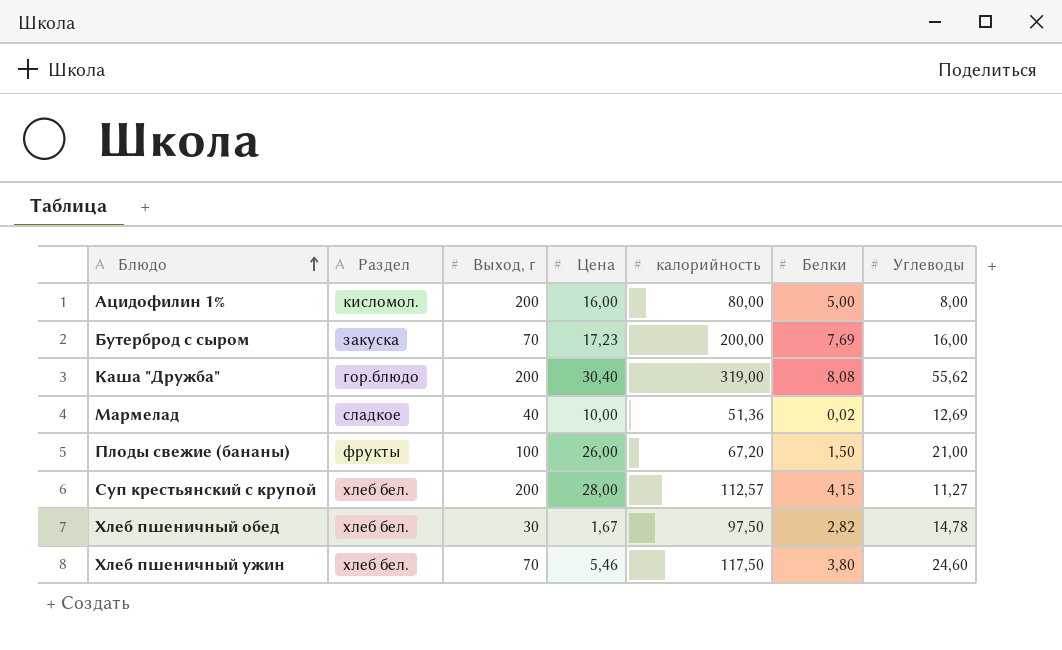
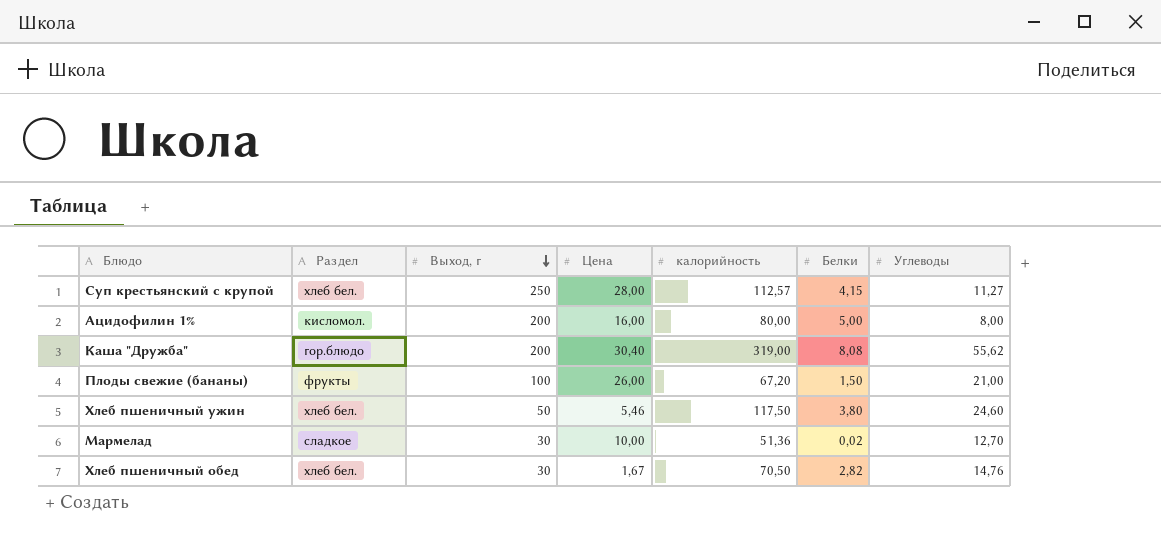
row order: Блюдо ascending -> Выход, г descending
row Бутерброд с сыром: закуска | 70 | 17,23 | 200,00 | 7,69 | 16,00 -> none
Суп крестьянский с крупой | Выход, г: 200 -> 250
Хлеб пшеничный ужин | Выход, г: 70 -> 50
Мармелад | Выход, г: 40 -> 30
Мармелад | Углеводы: 12,69 -> 12,70
Хлеб пшеничный обед | калорийность: 97,50 -> 70,50
Хлеб пшеничный обед | Углеводы: 14,78 -> 14,76

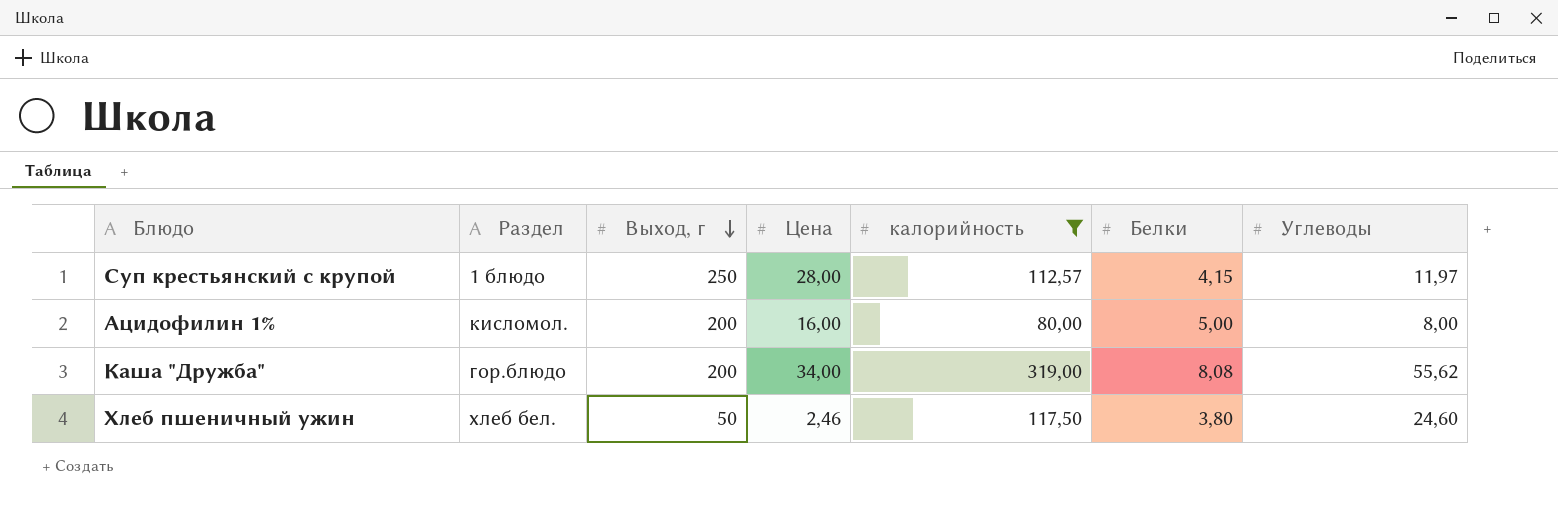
filter: none -> калорийность >= 80,00
Суп крестьянский с крупой | Раздел: хлеб бел. -> 1 блюдо
Суп крестьянский с крупой | Углеводы: 11,27 -> 11,97
Каша "Дружба" | Цена: 30,40 -> 34,00
Хлеб пшеничный ужин | Цена: 5,46 -> 2,46

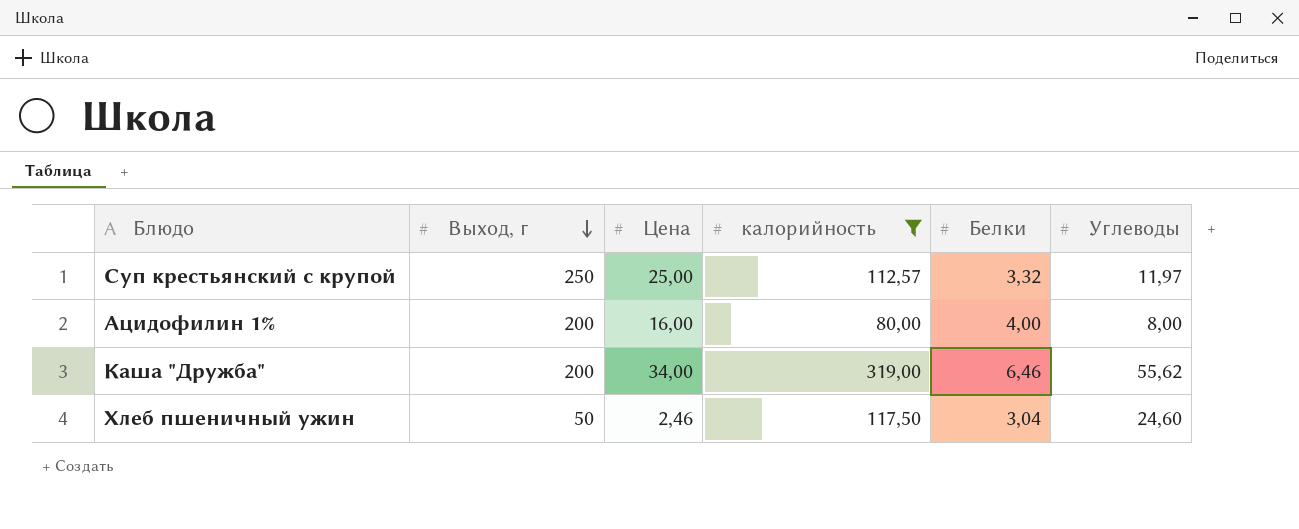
column Раздел | position: 2 -> none
Суп крестьянский с крупой | Цена: 28,00 -> 25,00
Суп крестьянский с крупой | Белки: 4,15 -> 3,32
Ацидофилин 1% | Белки: 5,00 -> 4,00
Каша "Дружба" | Белки: 8,08 -> 6,46
Хлеб пшеничный ужин | Белки: 3,80 -> 3,04

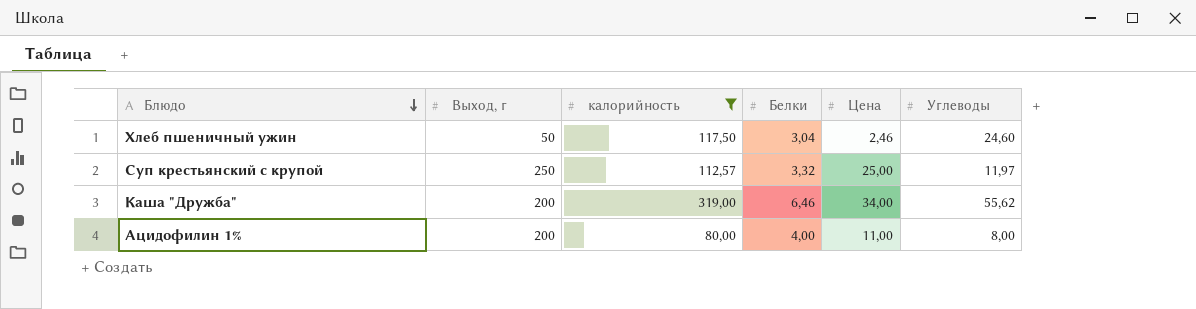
row order: Выход, г descending -> Блюдо descending
column Цена | position: 3 -> 5
Ацидофилин 1% | Цена: 16,00 -> 11,00

